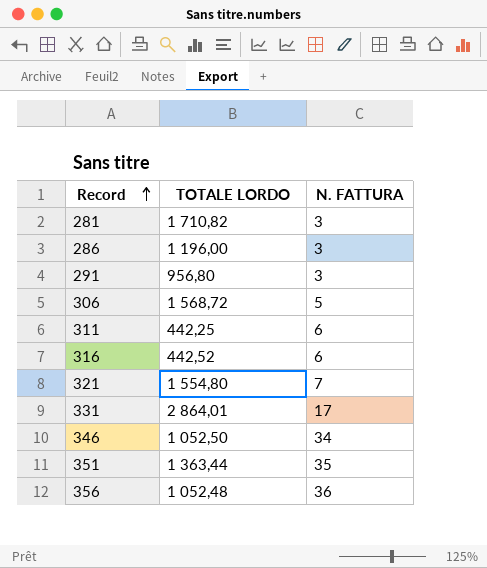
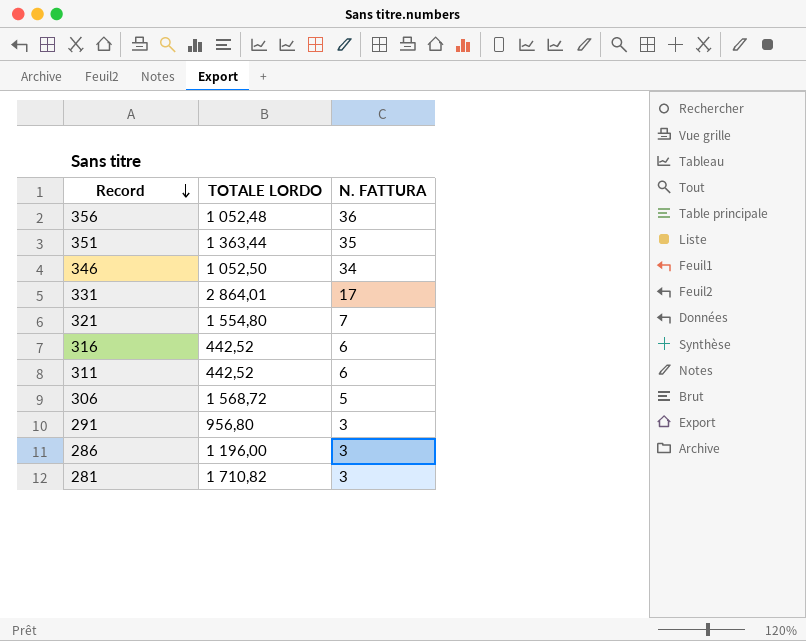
row order: Record ascending -> Record descending
311 | TOTALE LORDO: 442,25 -> 442,52

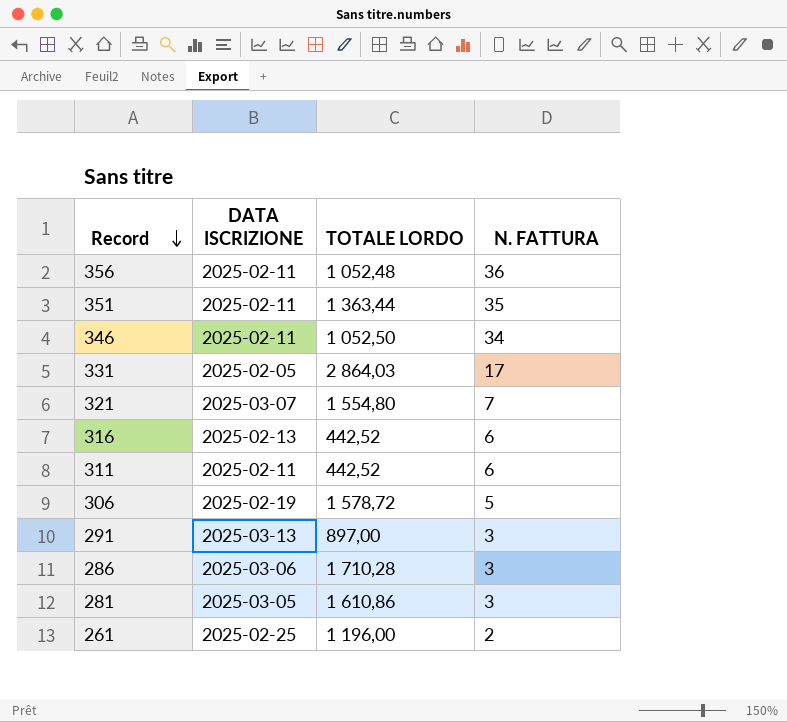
column DATA ISCRIZIONE | position: none -> 2
331 | TOTALE LORDO: 2 864,01 -> 2 864,03
306 | TOTALE LORDO: 1 568,72 -> 1 578,72
291 | TOTALE LORDO: 956,80 -> 897,00
286 | TOTALE LORDO: 1 196,00 -> 1 710,28
281 | TOTALE LORDO: 1 710,82 -> 1 610,86
row 261: none -> 2025-02-25 | 1 196,00 | 2

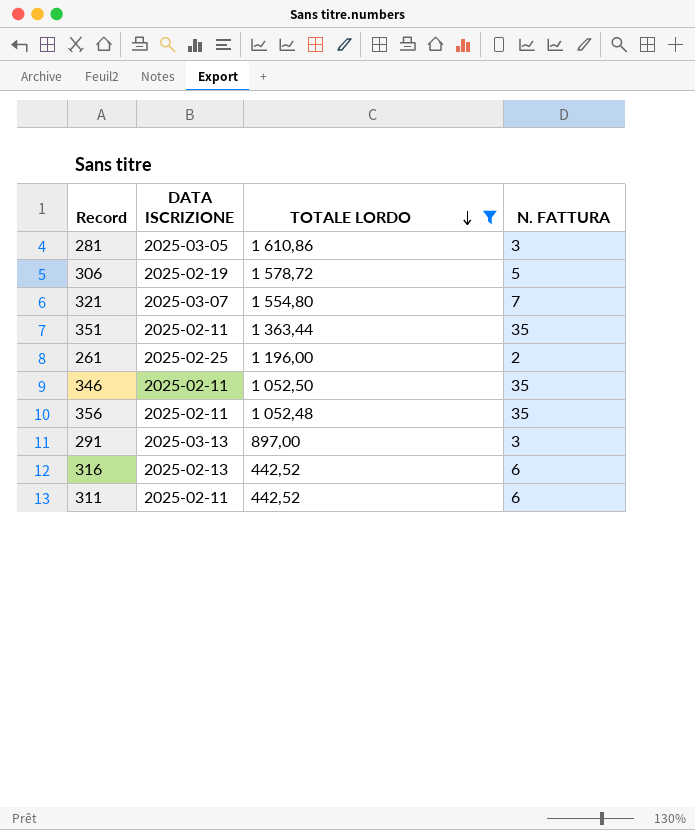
filter: none -> TOTALE LORDO <= 1 610,86
row order: Record descending -> TOTALE LORDO descending
346 | N. FATTURA: 34 -> 35
356 | N. FATTURA: 36 -> 35

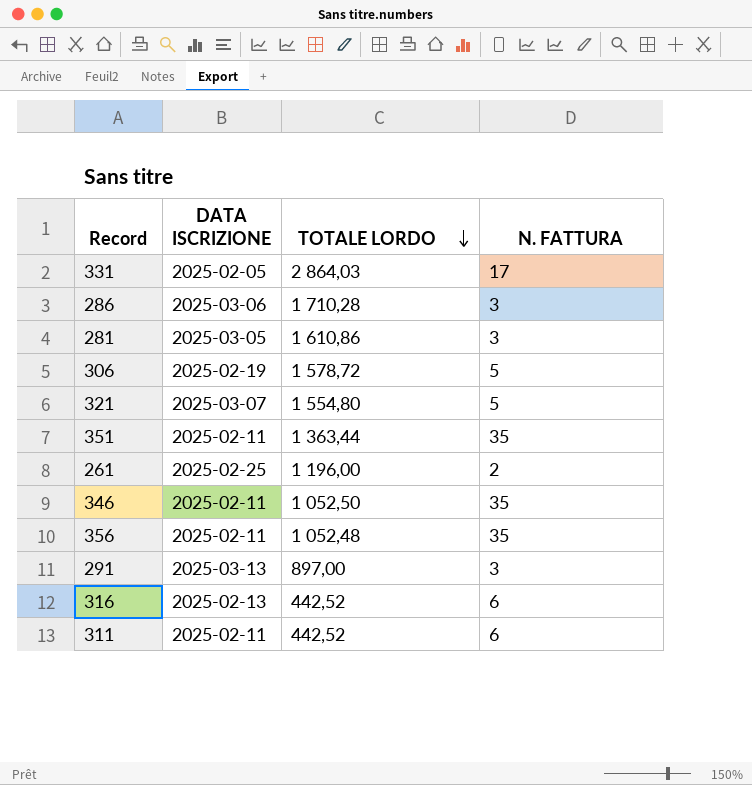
filter: TOTALE LORDO <= 1 610,86 -> none
321 | N. FATTURA: 7 -> 5

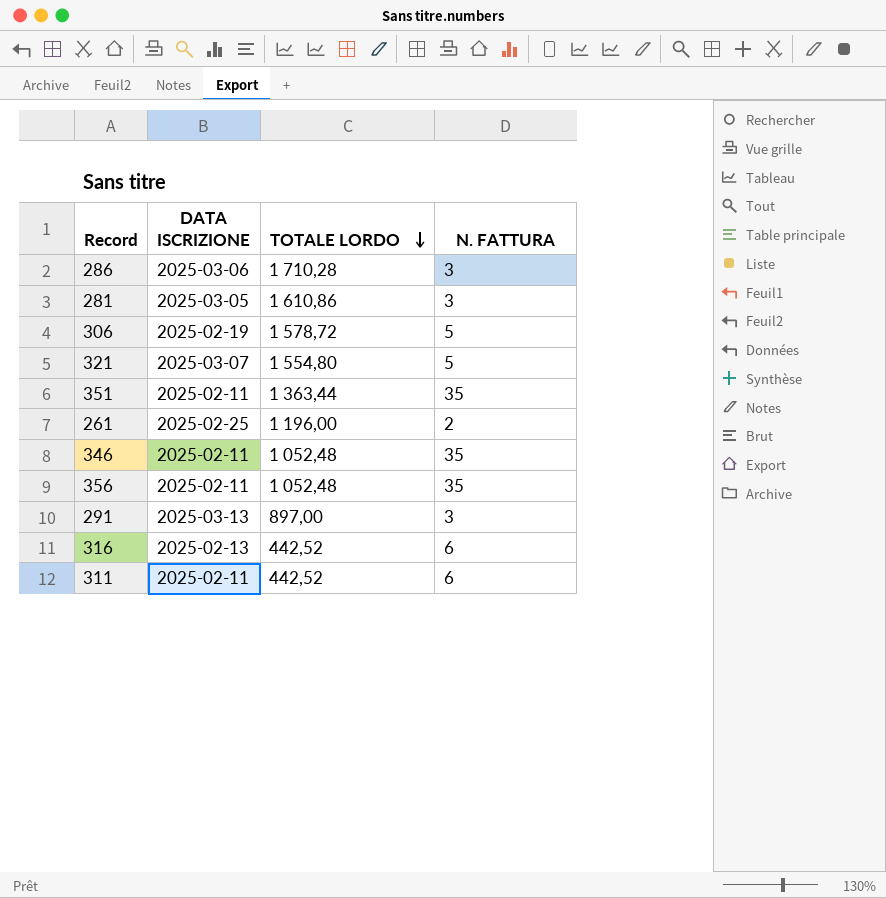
row 331: 2025-02-05 | 2 864,03 | 17 -> none
346 | TOTALE LORDO: 1 052,50 -> 1 052,48

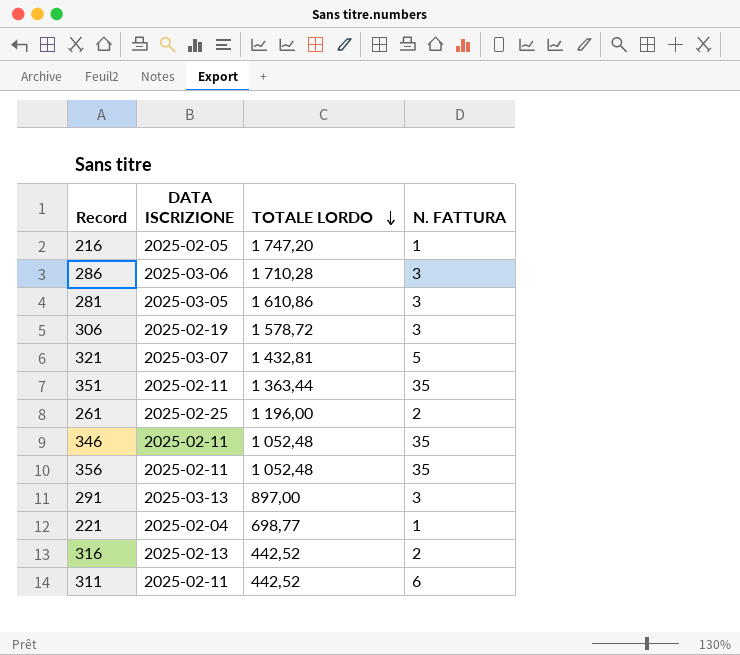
row 216: none -> 2025-02-05 | 1 747,20 | 1
306 | N. FATTURA: 5 -> 3
321 | TOTALE LORDO: 1 554,80 -> 1 432,81
row 221: none -> 2025-02-04 | 698,77 | 1
316 | N. FATTURA: 6 -> 2

